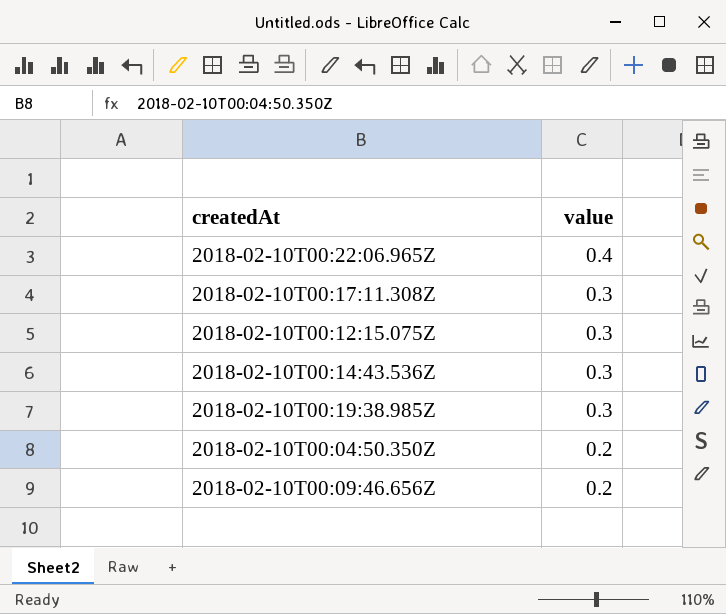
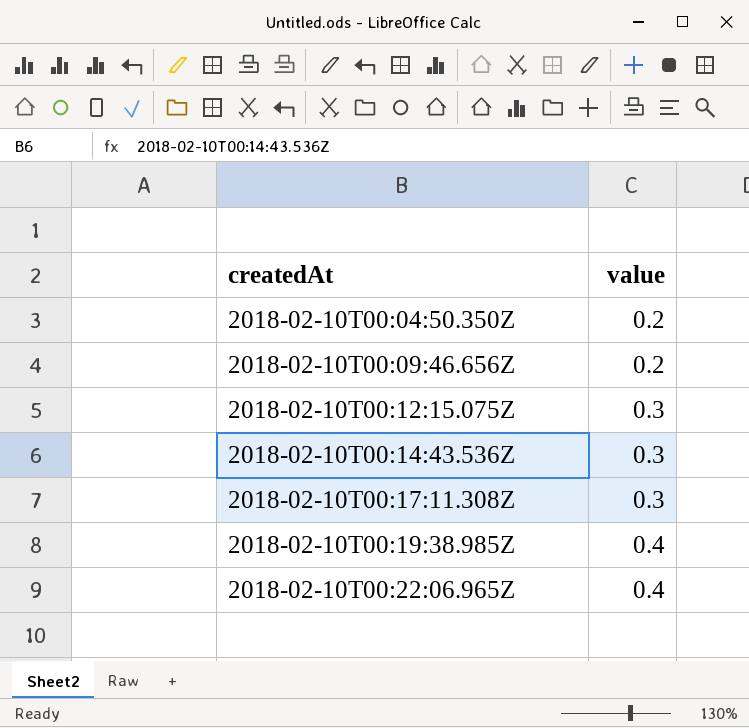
row order: value descending -> createdAt ascending
2018-02-10T00:19:38.985Z | value: 0.3 -> 0.4

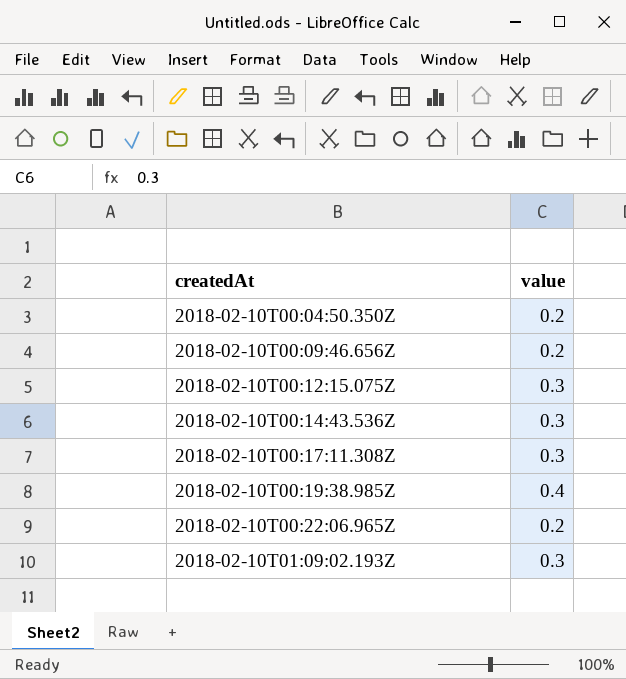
2018-02-10T00:22:06.965Z | value: 0.4 -> 0.2
row 2018-02-10T01:09:02.193Z: none -> 0.3

